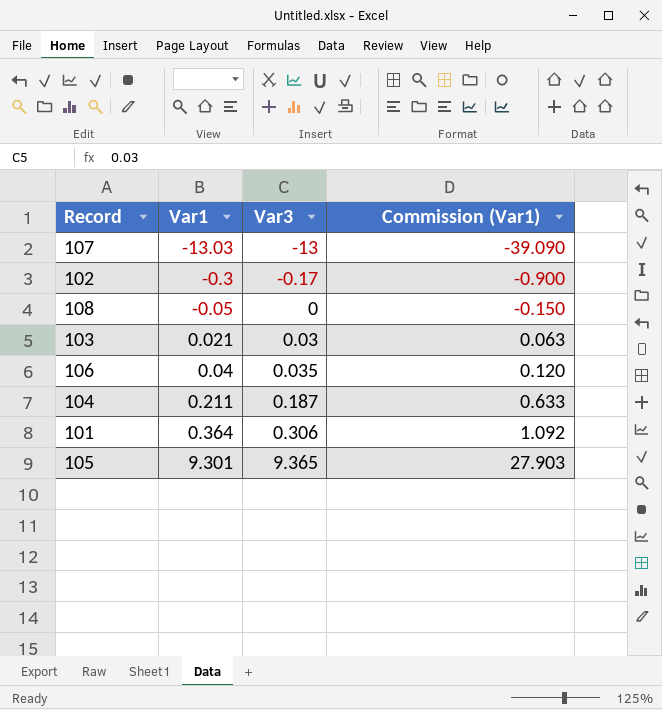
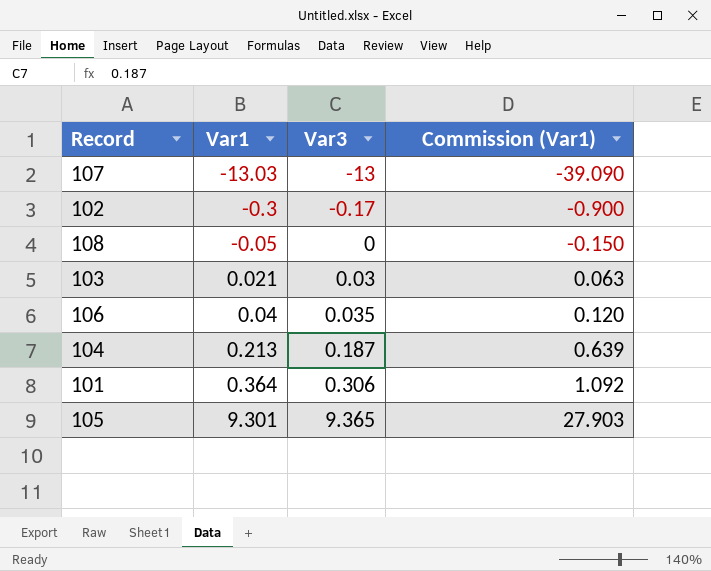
104 | Var1: 0.211 -> 0.213
104 | Commission (Var1): 0.633 -> 0.639

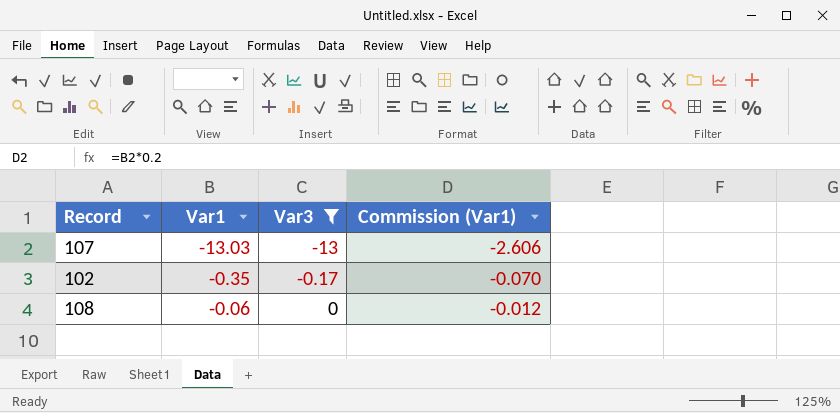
filter: none -> Var3 <= 0
column Commission (Var1) | formula: [Var1] * 3 -> [Var1] * 0.2
102 | Var1: -0.3 -> -0.35
108 | Var1: -0.05 -> -0.06

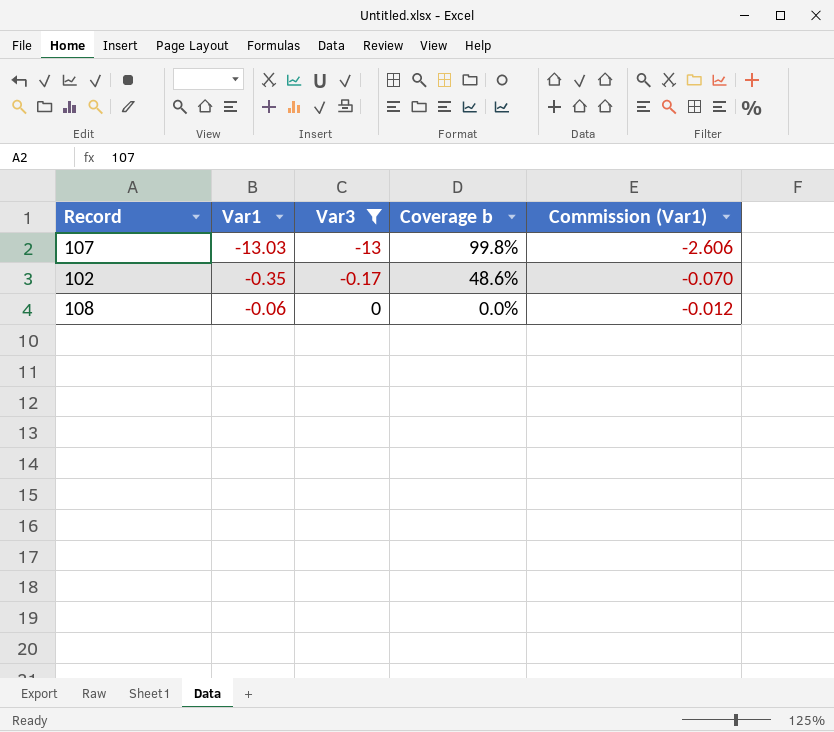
column Coverage b | formula: none -> [Var3] / [Var1]

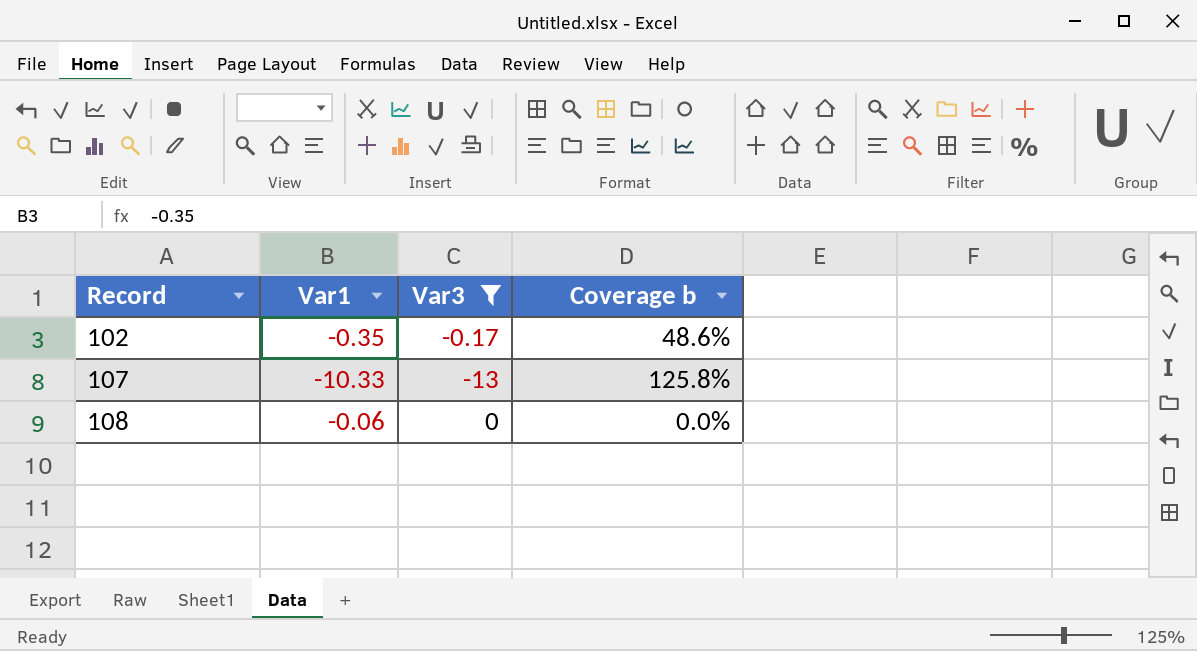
row order: Var1 ascending -> Record ascending
column Commission (Var1) | formula: [Var1] * 0.2 -> none
107 | Var1: -13.03 -> -10.33
107 | Coverage b: 99.8% -> 125.8%

